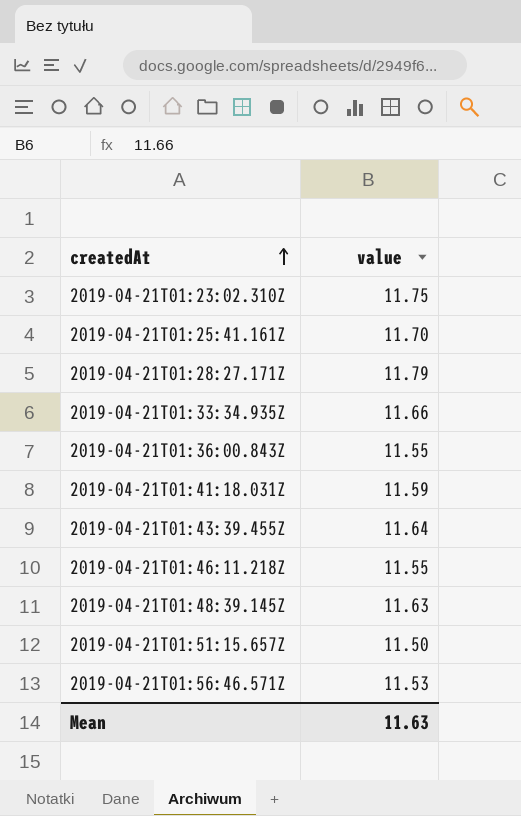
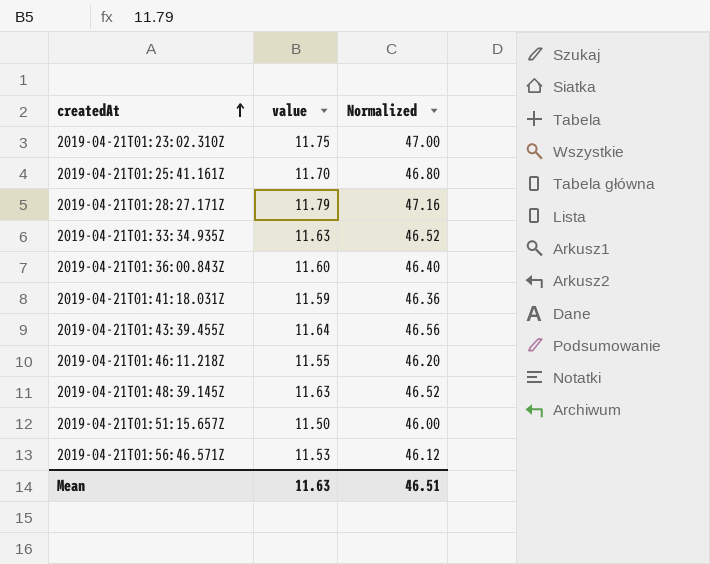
column Normalized | formula: none -> [value] * 4
2019-04-21T01:33:34.935Z | value: 11.66 -> 11.63
2019-04-21T01:36:00.843Z | value: 11.55 -> 11.60

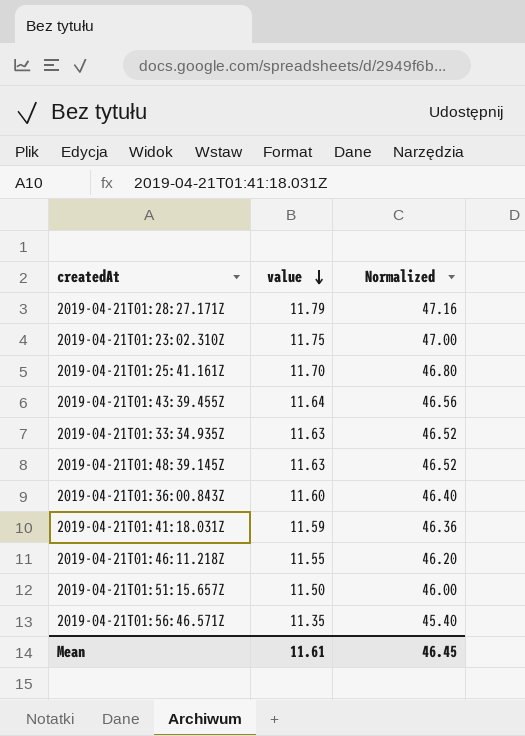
row order: createdAt ascending -> value descending
2019-04-21T01:56:46.571Z | value: 11.53 -> 11.35
2019-04-21T01:56:46.571Z | Normalized: 46.12 -> 45.40
Mean | value: 11.63 -> 11.61
Mean | Normalized: 46.51 -> 46.45

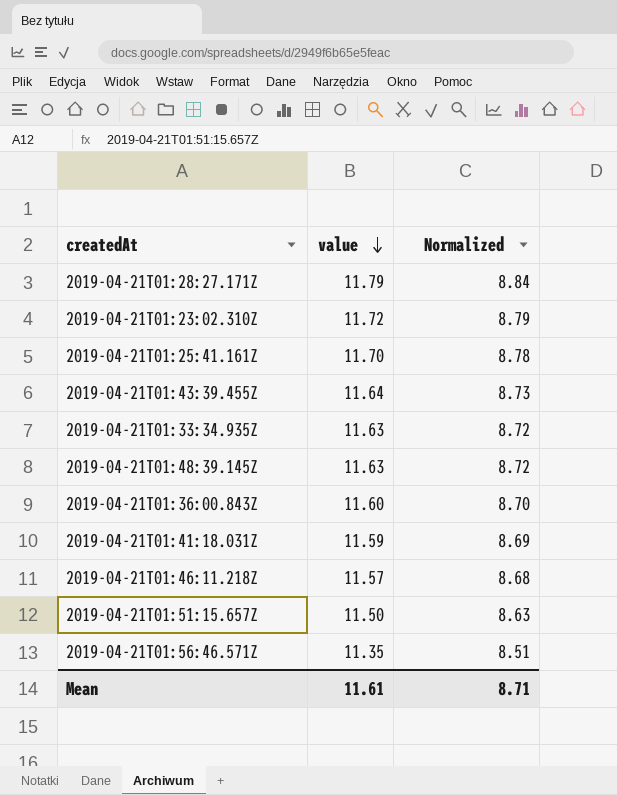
column Normalized | formula: [value] * 4 -> [value] * 0.75
2019-04-21T01:23:02.310Z | value: 11.75 -> 11.72
2019-04-21T01:46:11.218Z | value: 11.55 -> 11.57
Mean | Normalized: 46.45 -> 8.71

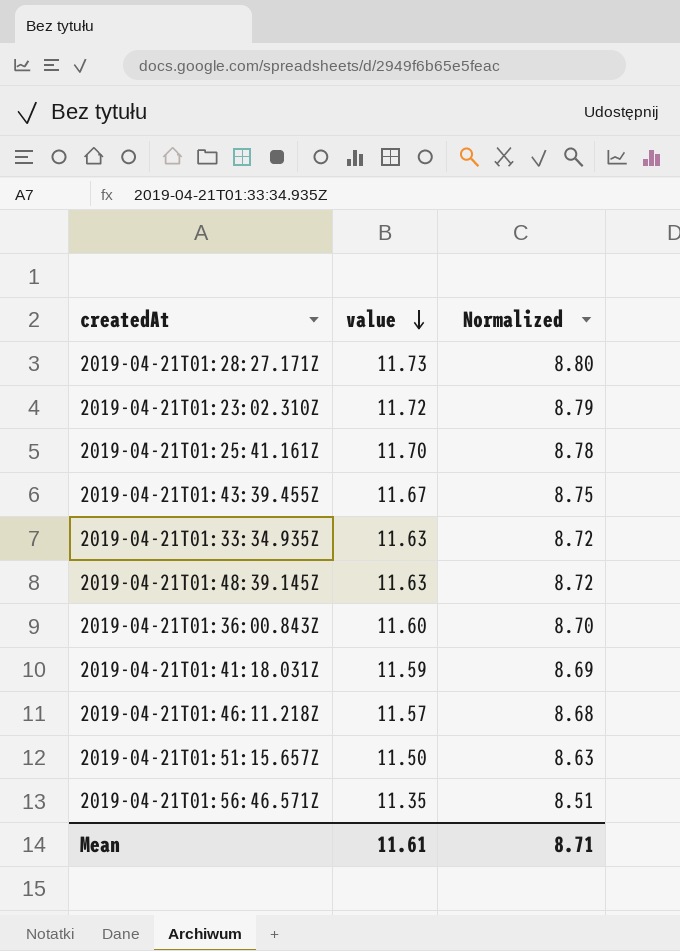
2019-04-21T01:28:27.171Z | value: 11.79 -> 11.73
2019-04-21T01:28:27.171Z | Normalized: 8.84 -> 8.80
2019-04-21T01:43:39.455Z | value: 11.64 -> 11.67
2019-04-21T01:43:39.455Z | Normalized: 8.73 -> 8.75

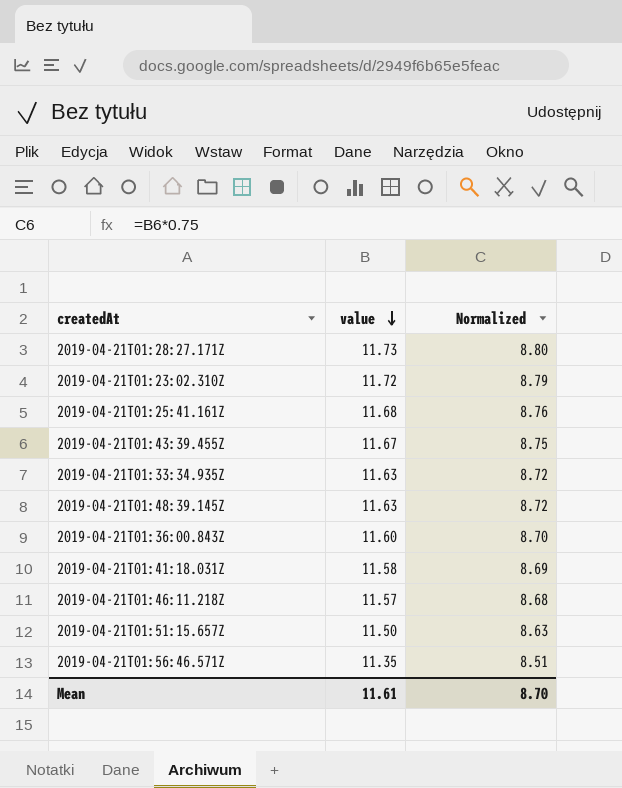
2019-04-21T01:25:41.161Z | value: 11.70 -> 11.68
2019-04-21T01:25:41.161Z | Normalized: 8.78 -> 8.76
2019-04-21T01:41:18.031Z | value: 11.59 -> 11.58
Mean | Normalized: 8.71 -> 8.70

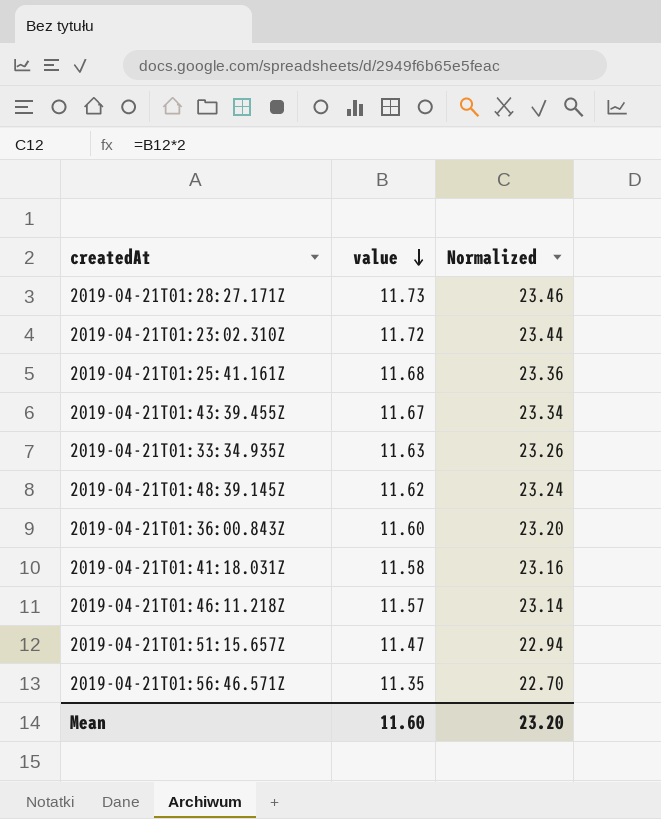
column Normalized | formula: [value] * 0.75 -> [value] * 2
2019-04-21T01:48:39.145Z | value: 11.63 -> 11.62
2019-04-21T01:51:15.657Z | value: 11.50 -> 11.47
Mean | value: 11.61 -> 11.60
Mean | Normalized: 8.70 -> 23.20

